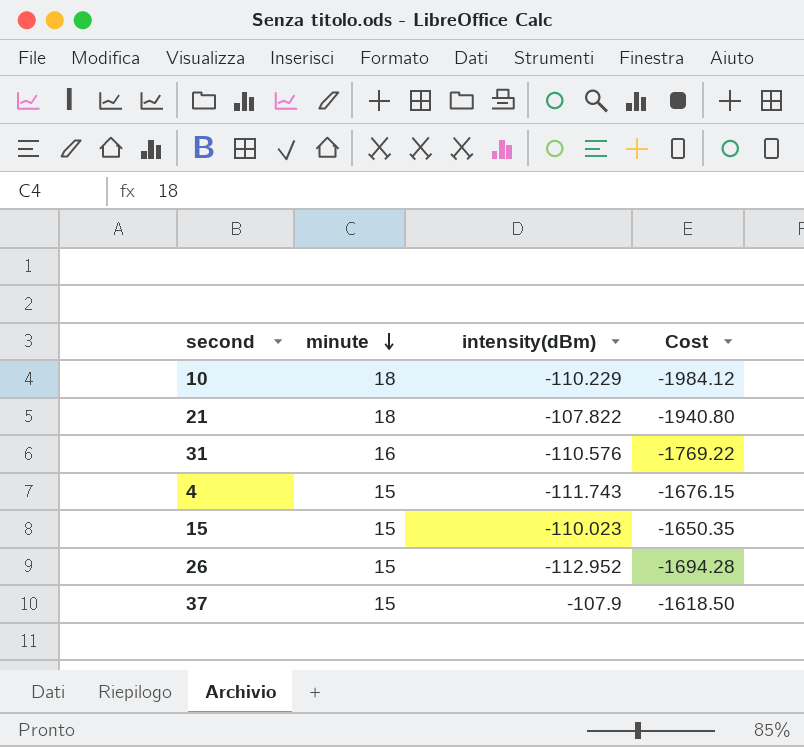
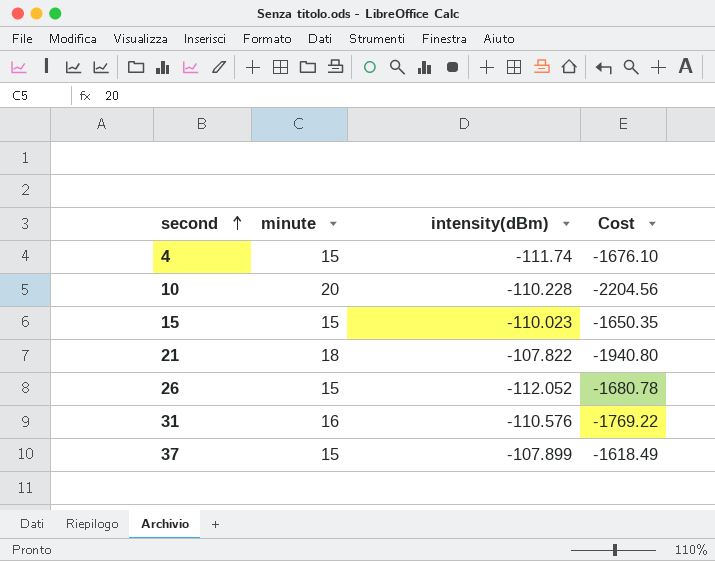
row order: minute descending -> second ascending
4 | intensity(dBm): -111.743 -> -111.74
4 | Cost: -1676.15 -> -1676.10
10 | minute: 18 -> 20
10 | intensity(dBm): -110.229 -> -110.228
10 | Cost: -1984.12 -> -2204.56
26 | intensity(dBm): -112.952 -> -112.052
26 | Cost: -1694.28 -> -1680.78
37 | intensity(dBm): -107.9 -> -107.899
37 | Cost: -1618.50 -> -1618.49

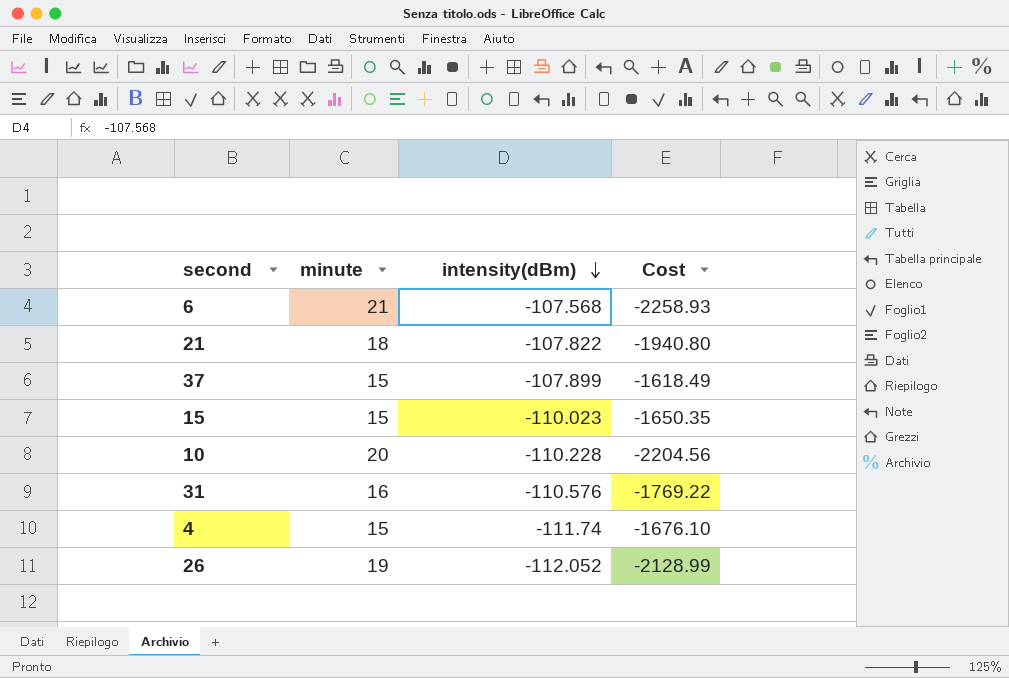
row order: second ascending -> intensity(dBm) descending
row 6: none -> 21 | -107.568 | -2258.93
26 | minute: 15 -> 19
26 | Cost: -1680.78 -> -2128.99

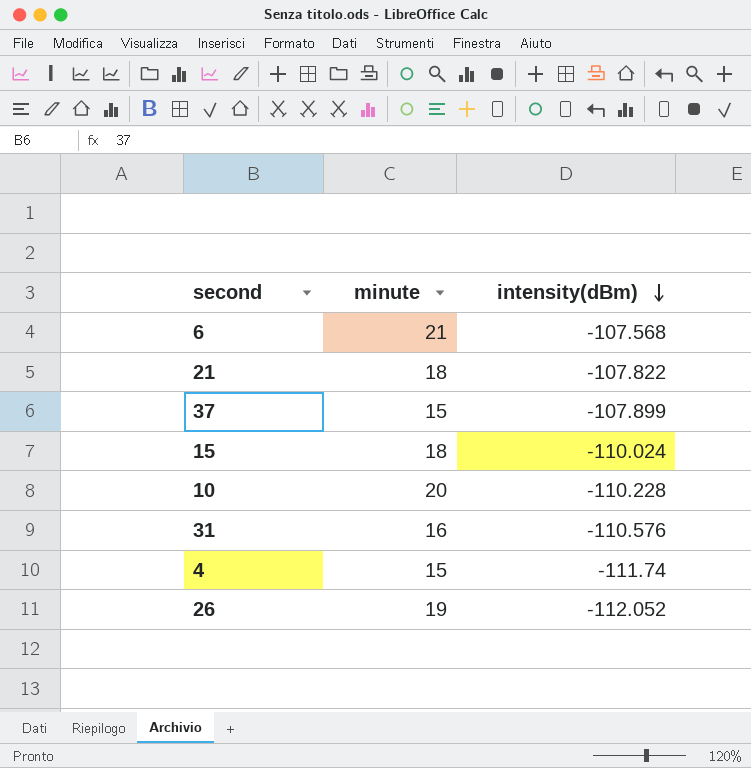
column Cost | formula: [minute] * [intensity(dBm)] -> none
15 | minute: 15 -> 18
15 | intensity(dBm): -110.023 -> -110.024

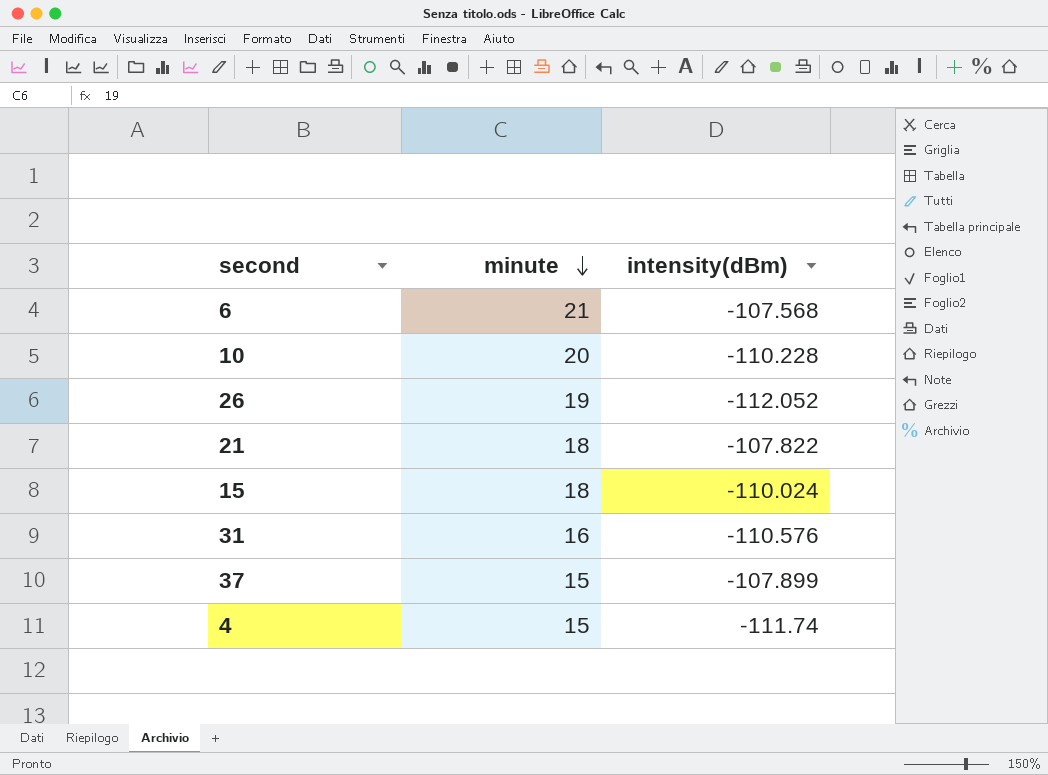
row order: intensity(dBm) descending -> minute descending

